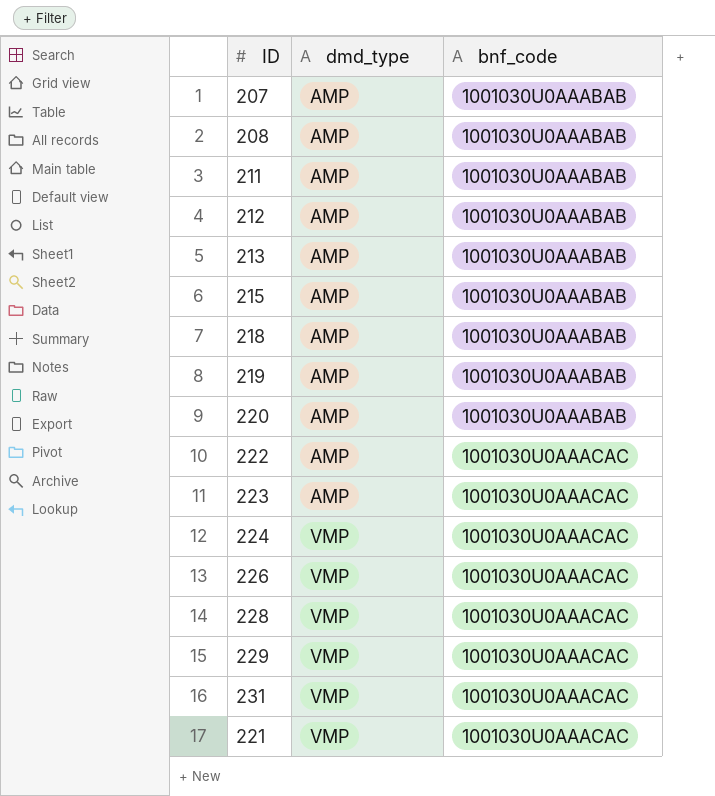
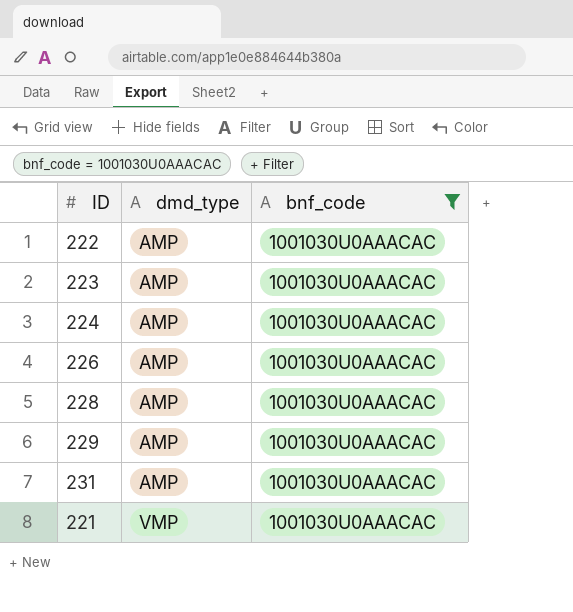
filter: none -> bnf_code = 1001030U0AAACAC
224 | dmd_type: VMP -> AMP
226 | dmd_type: VMP -> AMP
228 | dmd_type: VMP -> AMP
229 | dmd_type: VMP -> AMP
231 | dmd_type: VMP -> AMP

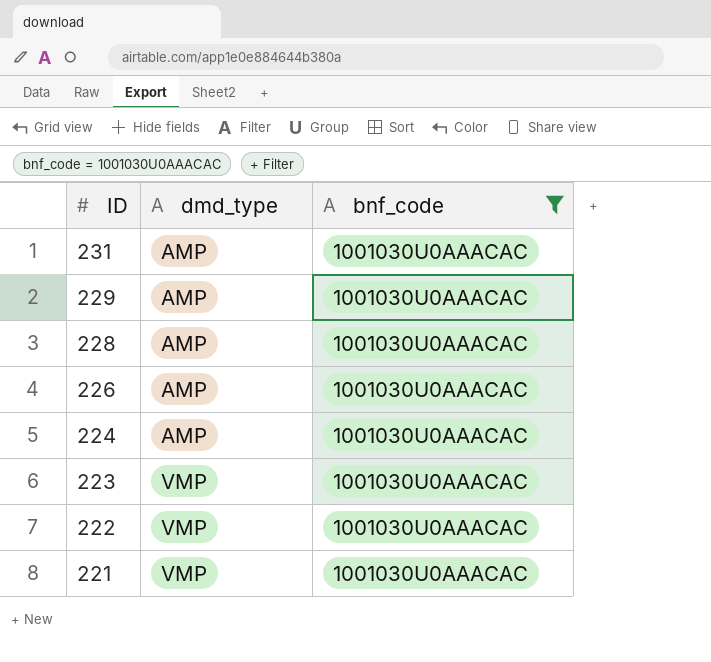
row order: dmd_type ascending -> ID descending
223 | dmd_type: AMP -> VMP
222 | dmd_type: AMP -> VMP

